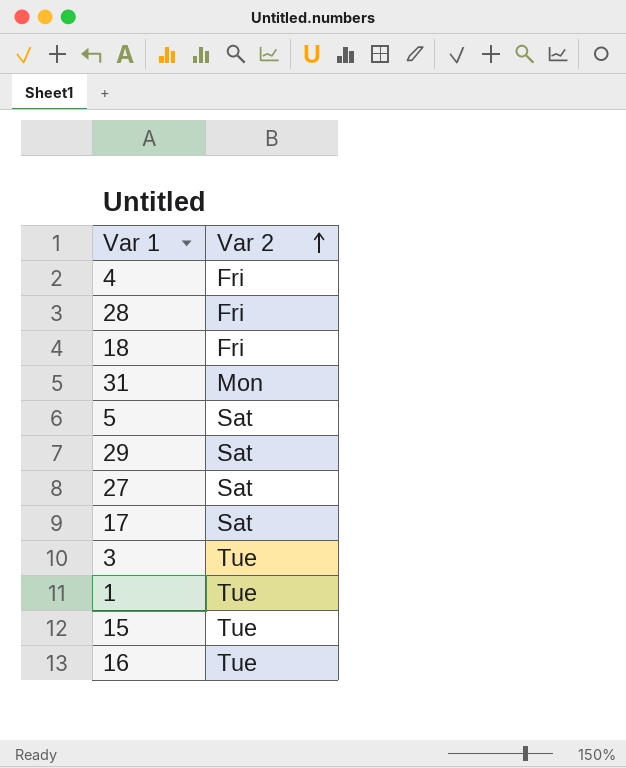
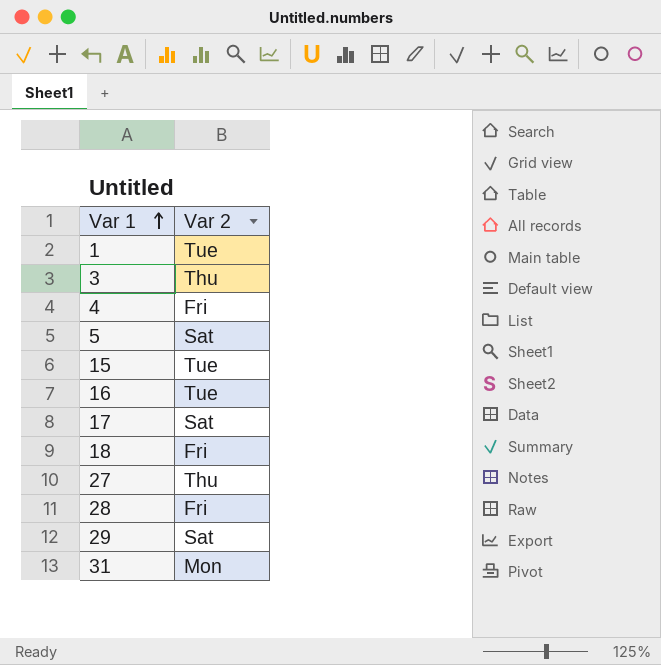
row order: Var 2 ascending -> Var 1 ascending
3 | Var 2: Tue -> Thu
27 | Var 2: Sat -> Thu

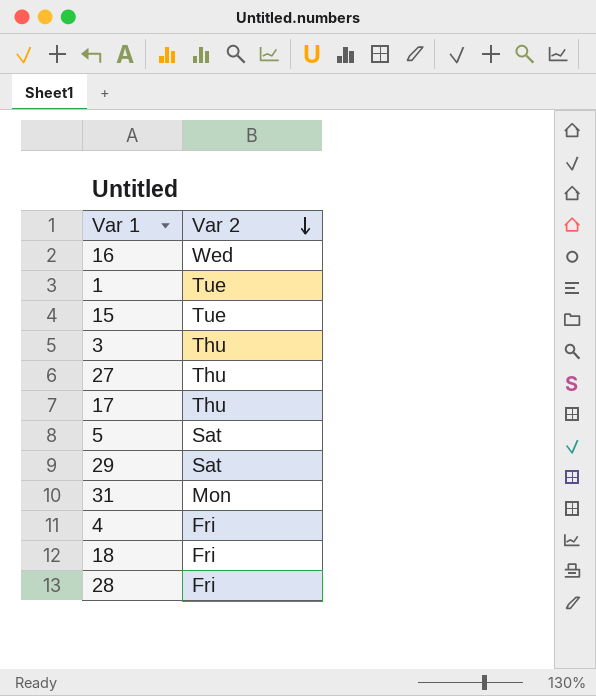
row order: Var 1 ascending -> Var 2 descending
16 | Var 2: Tue -> Wed
17 | Var 2: Sat -> Thu

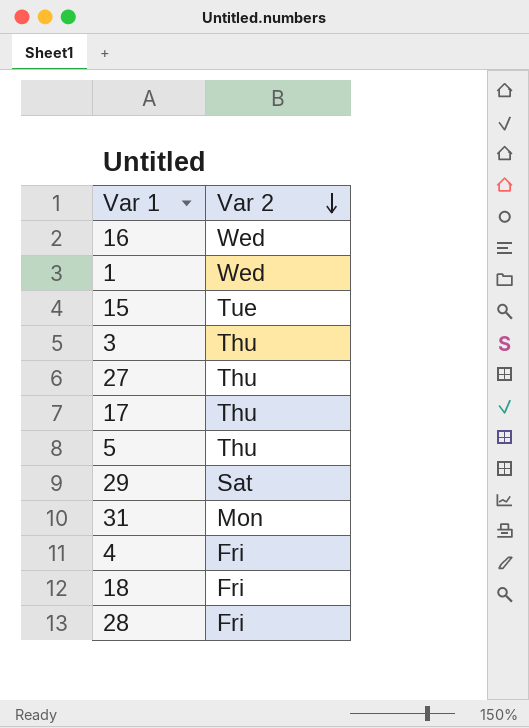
1 | Var 2: Tue -> Wed
5 | Var 2: Sat -> Thu

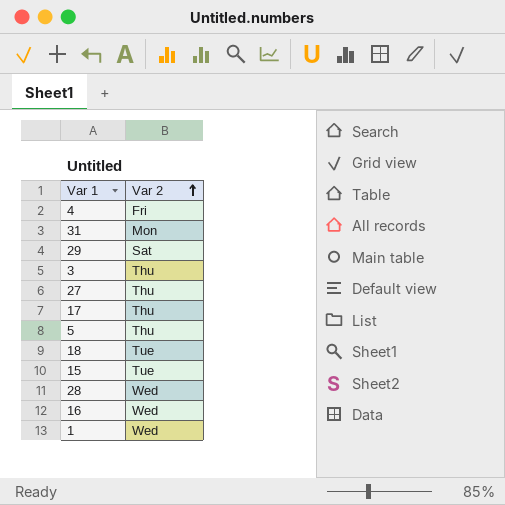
row order: Var 2 descending -> Var 2 ascending
18 | Var 2: Fri -> Tue
28 | Var 2: Fri -> Wed

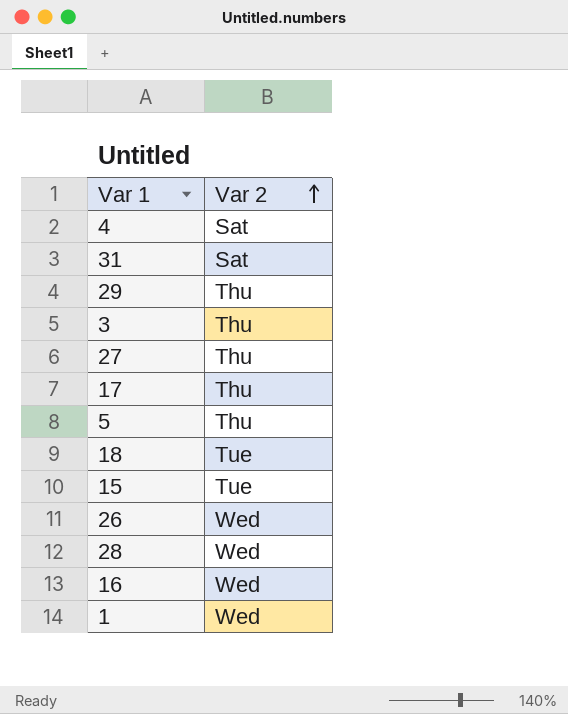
4 | Var 2: Fri -> Sat
31 | Var 2: Mon -> Sat
29 | Var 2: Sat -> Thu
row 26: none -> Wed

